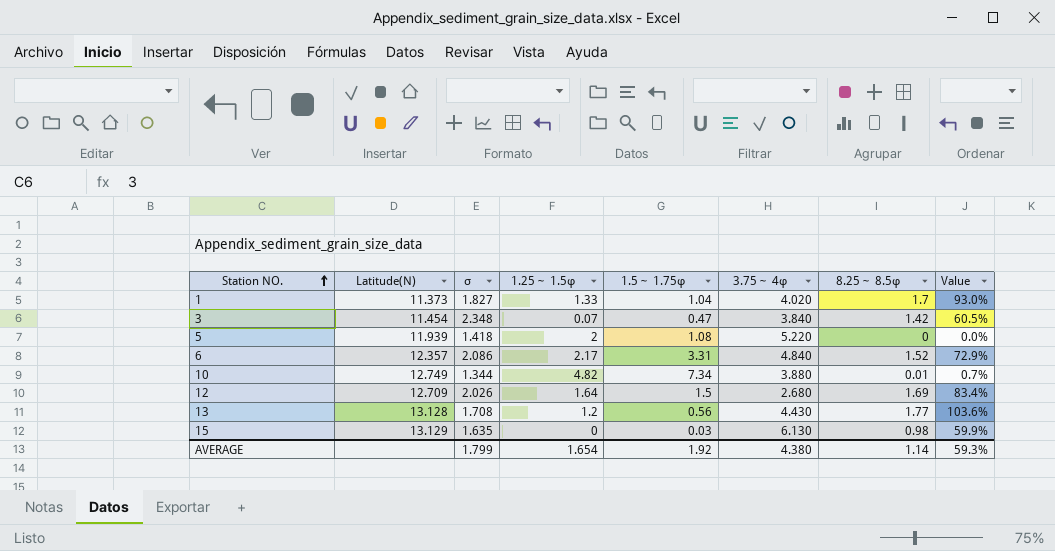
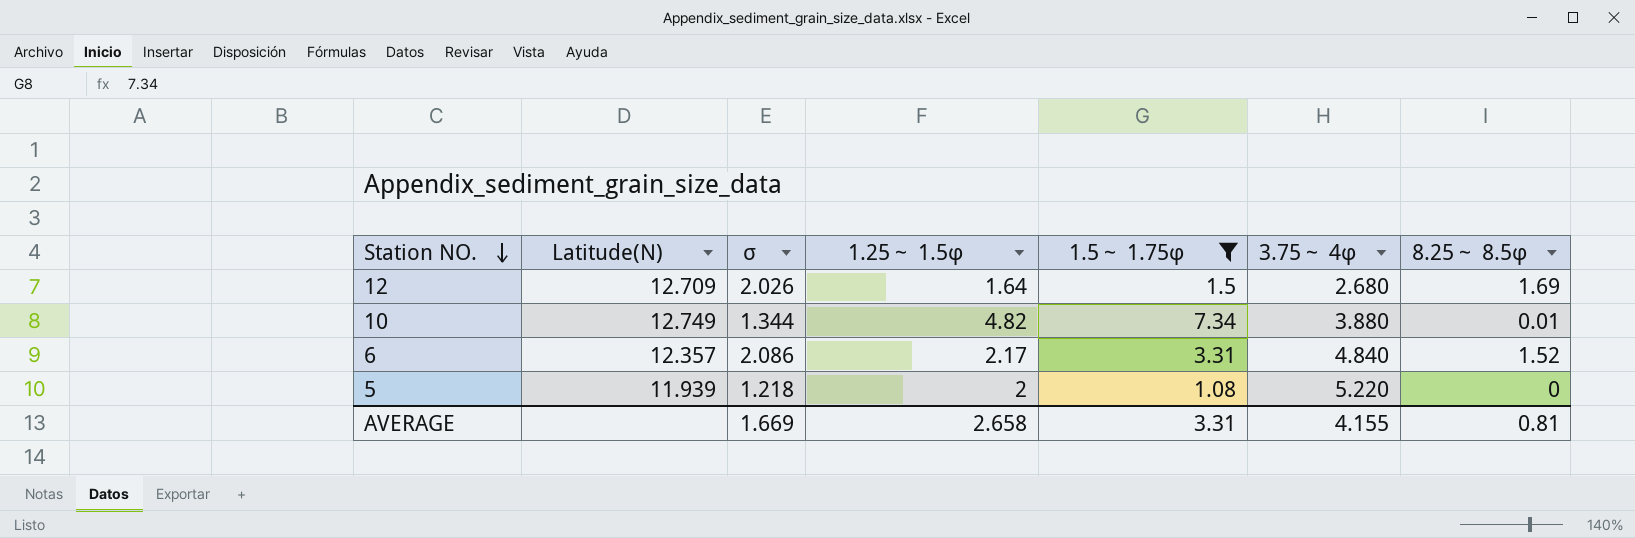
filter: none -> 1.5～ 1.75φ >= 1.08
row order: Station NO. ascending -> Station NO. descending
column Value | formula: [8.25～ 8.5φ] / [σ] -> none
5 | σ: 1.418 -> 1.218
AVERAGE | σ: 1.799 -> 1.669
AVERAGE | 1.25～ 1.5φ: 1.654 -> 2.658
AVERAGE | 1.5～ 1.75φ: 1.92 -> 3.31
AVERAGE | 3.75～ 4φ: 4.380 -> 4.155
AVERAGE | 8.25～ 8.5φ: 1.14 -> 0.81

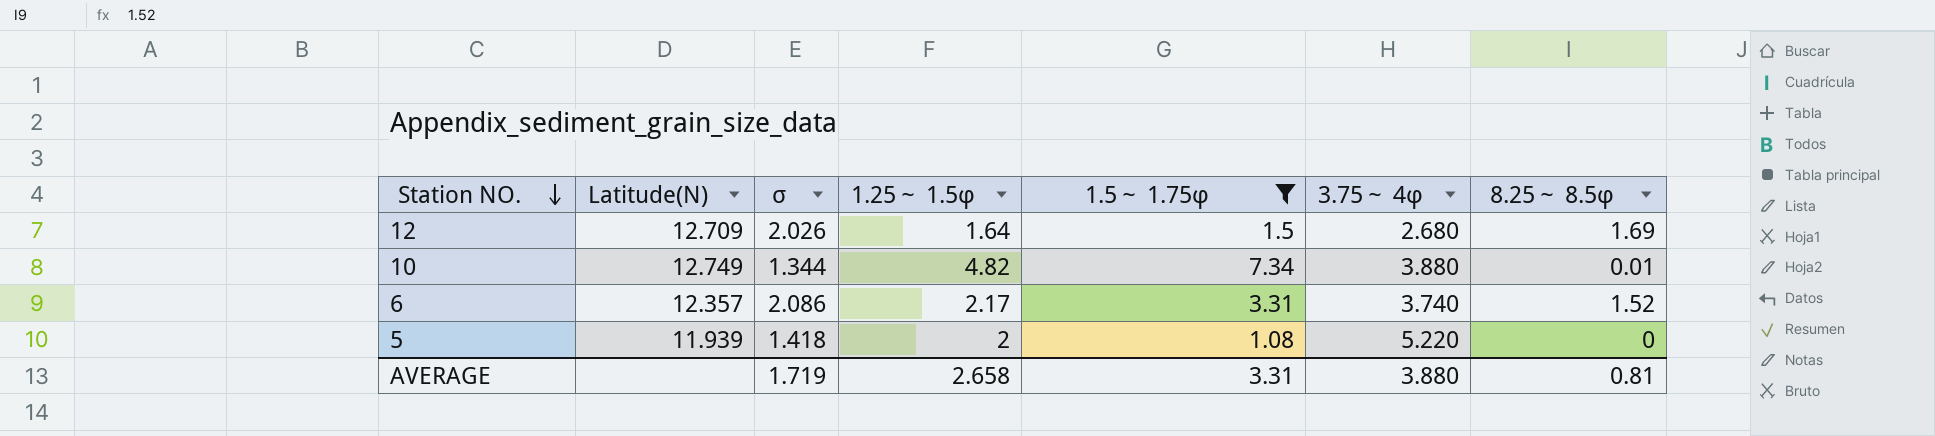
6 | 3.75～ 4φ: 4.840 -> 3.740
5 | σ: 1.218 -> 1.418
AVERAGE | σ: 1.669 -> 1.719
AVERAGE | 3.75～ 4φ: 4.155 -> 3.880

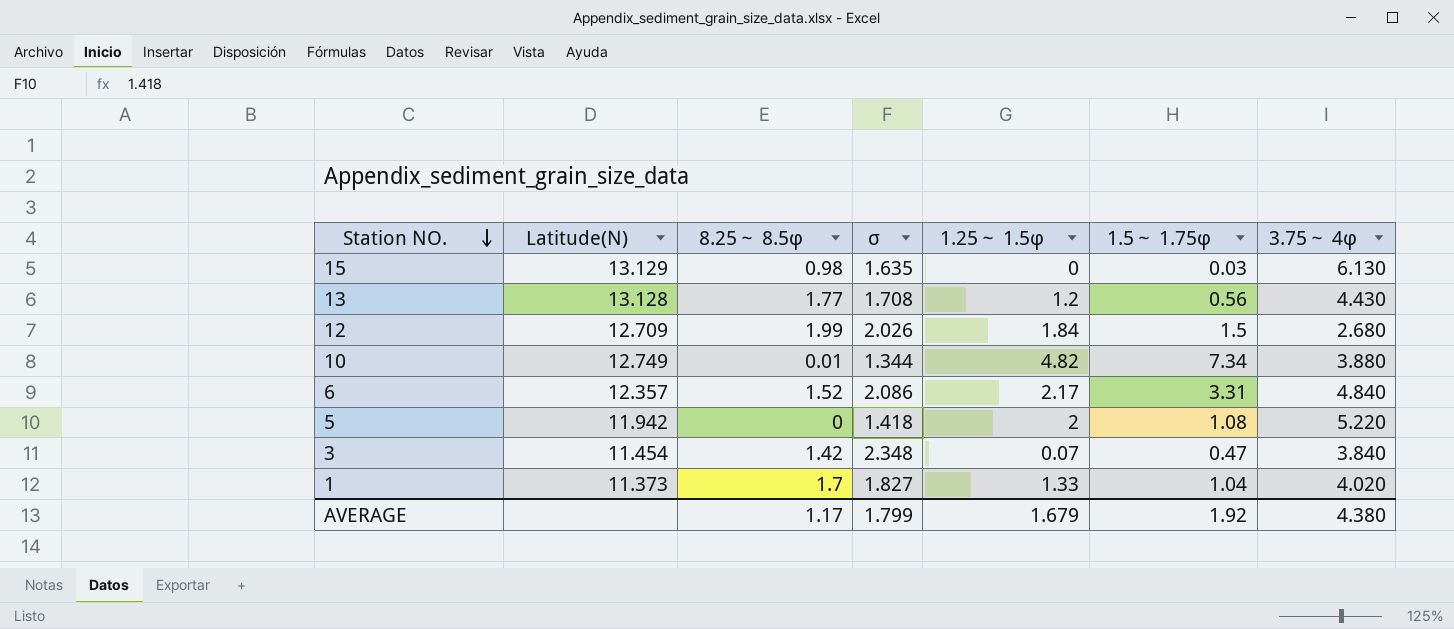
filter: 1.5～ 1.75φ >= 1.08 -> none
column 8.25～ 8.5φ | position: 7 -> 3
12 | 8.25～ 8.5φ: 1.69 -> 1.99
12 | 1.25～ 1.5φ: 1.64 -> 1.84
6 | 3.75～ 4φ: 3.740 -> 4.840
5 | Latitude(N): 11.939 -> 11.942
AVERAGE | 8.25～ 8.5φ: 0.81 -> 1.17
AVERAGE | σ: 1.719 -> 1.799
AVERAGE | 1.25～ 1.5φ: 2.658 -> 1.679
AVERAGE | 1.5～ 1.75φ: 3.31 -> 1.92
AVERAGE | 3.75～ 4φ: 3.880 -> 4.380

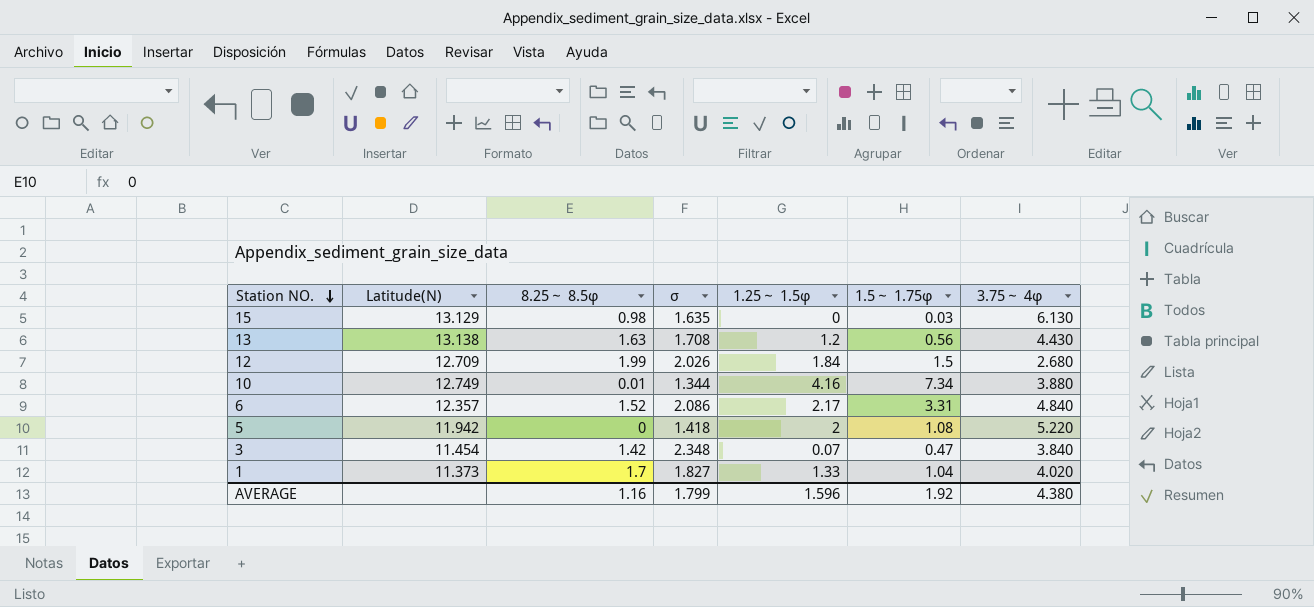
13 | Latitude(N): 13.128 -> 13.138
13 | 8.25～ 8.5φ: 1.77 -> 1.63
10 | 1.25～ 1.5φ: 4.82 -> 4.16
AVERAGE | 8.25～ 8.5φ: 1.17 -> 1.16
AVERAGE | 1.25～ 1.5φ: 1.679 -> 1.596

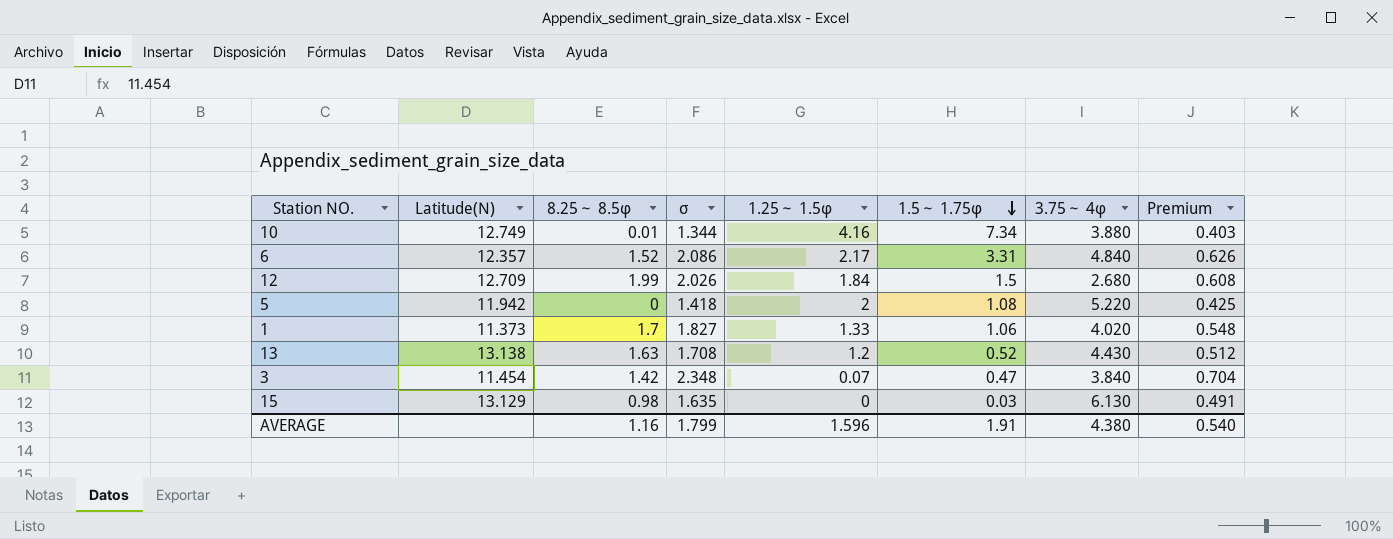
row order: Station NO. descending -> 1.5～ 1.75φ descending
column Premium | formula: none -> [σ] * 0.3
1 | 1.5～ 1.75φ: 1.04 -> 1.06
13 | 1.5～ 1.75φ: 0.56 -> 0.52
AVERAGE | 1.5～ 1.75φ: 1.92 -> 1.91

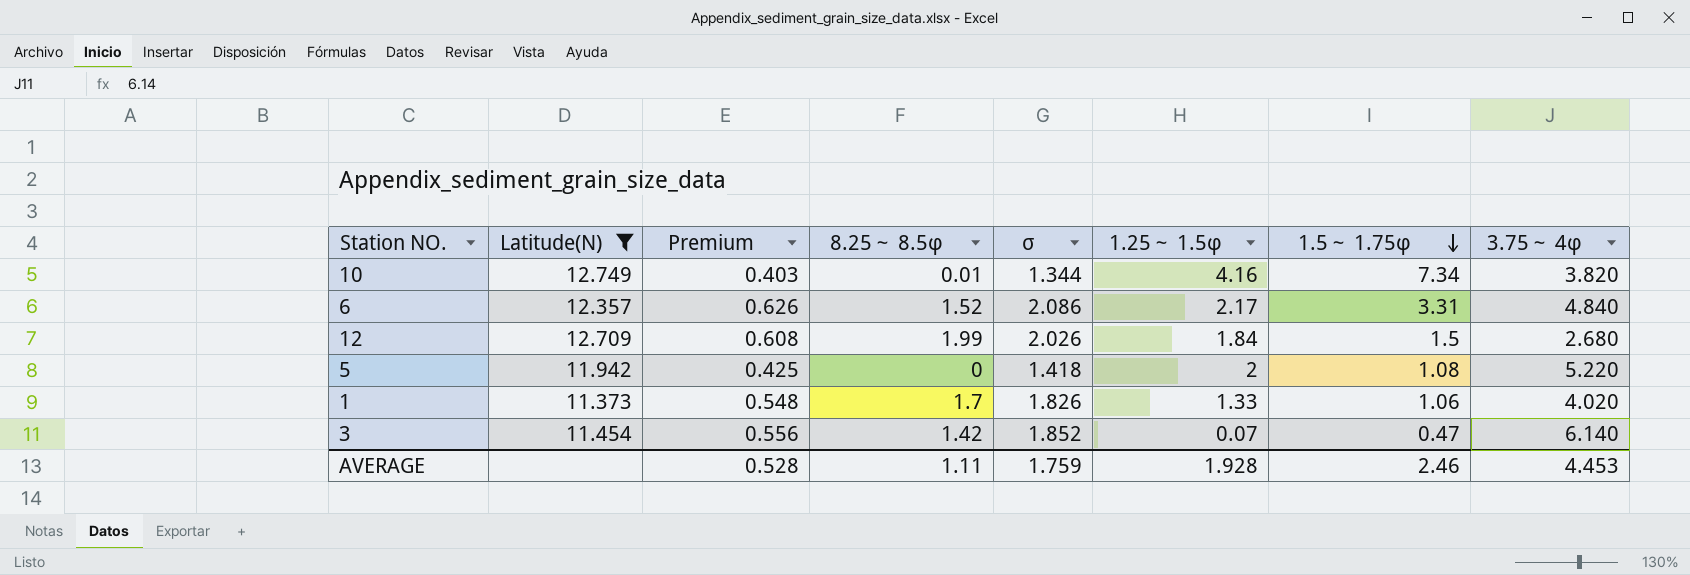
filter: none -> Latitude(N) <= 12.749
column Premium | position: 8 -> 3
10 | 3.75～ 4φ: 3.880 -> 3.820
1 | σ: 1.827 -> 1.826
3 | Premium: 0.704 -> 0.556
3 | σ: 2.348 -> 1.852
3 | 3.75～ 4φ: 3.840 -> 6.140
AVERAGE | Premium: 0.540 -> 0.528
AVERAGE | 8.25～ 8.5φ: 1.16 -> 1.11
AVERAGE | σ: 1.799 -> 1.759
AVERAGE | 1.25～ 1.5φ: 1.596 -> 1.928
AVERAGE | 1.5～ 1.75φ: 1.91 -> 2.46
AVERAGE | 3.75～ 4φ: 4.380 -> 4.453

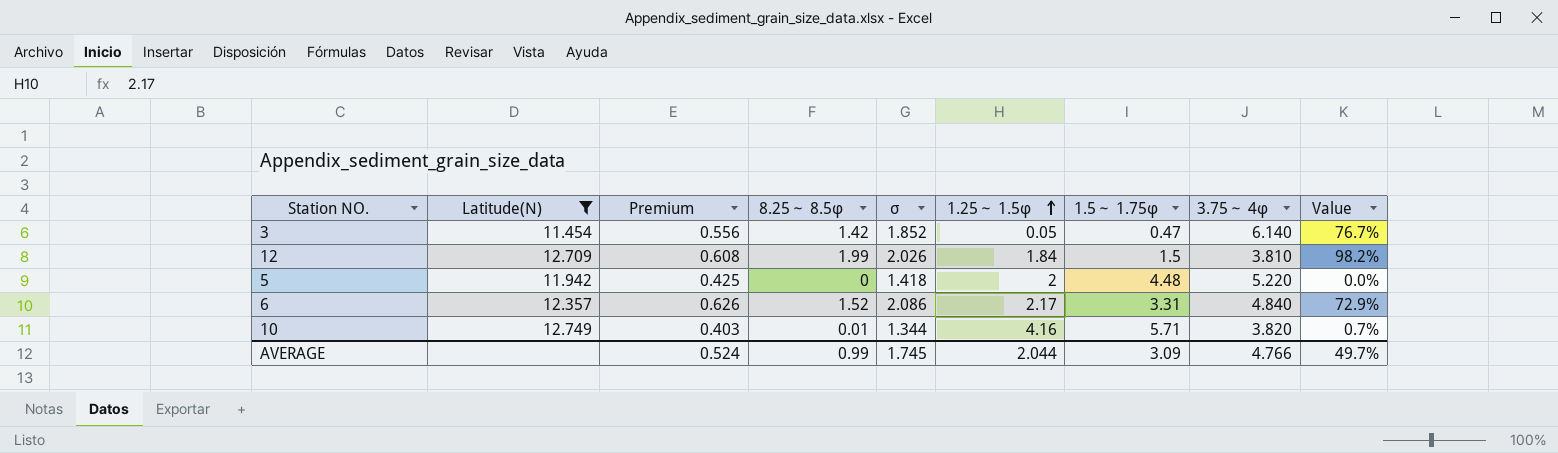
row order: 1.5～ 1.75φ descending -> 1.25～ 1.5φ ascending
column Value | formula: none -> [8.25～ 8.5φ] / [σ]
row 1: 11.373 | 0.548 | 1.7 | 1.826 | 1.33 | 1.06 | 4.020 -> none
3 | 1.25～ 1.5φ: 0.07 -> 0.05
12 | 3.75～ 4φ: 2.680 -> 3.810
5 | 1.5～ 1.75φ: 1.08 -> 4.48
10 | 1.5～ 1.75φ: 7.34 -> 5.71
AVERAGE | Premium: 0.528 -> 0.524
AVERAGE | 8.25～ 8.5φ: 1.11 -> 0.99
AVERAGE | σ: 1.759 -> 1.745
AVERAGE | 1.25～ 1.5φ: 1.928 -> 2.044
AVERAGE | 1.5～ 1.75φ: 2.46 -> 3.09
AVERAGE | 3.75～ 4φ: 4.453 -> 4.766

